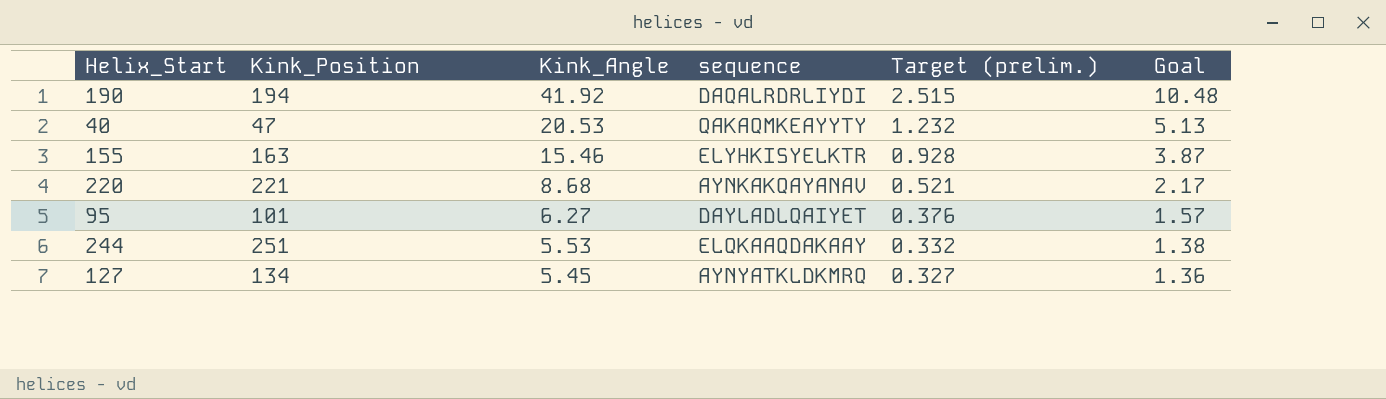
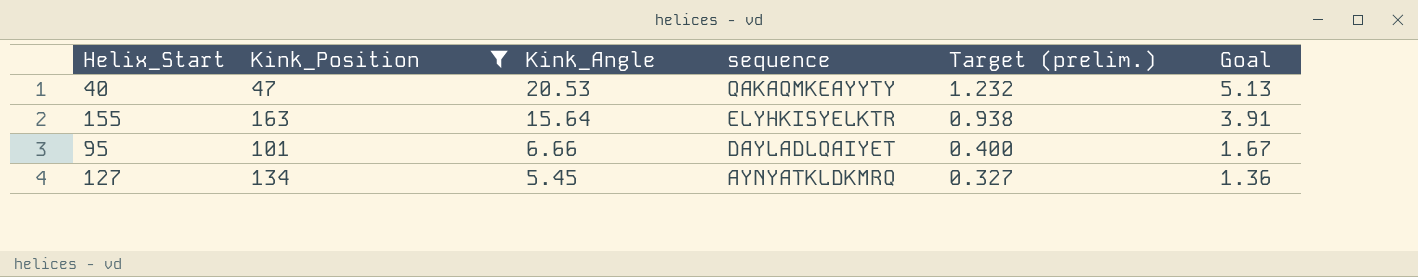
filter: none -> Kink_Position <= 163
155 | Kink_Angle: 15.46 -> 15.64
155 | Target (prelim.): 0.928 -> 0.938
155 | Goal: 3.87 -> 3.91
95 | Kink_Angle: 6.27 -> 6.66
95 | Target (prelim.): 0.376 -> 0.400
95 | Goal: 1.57 -> 1.67

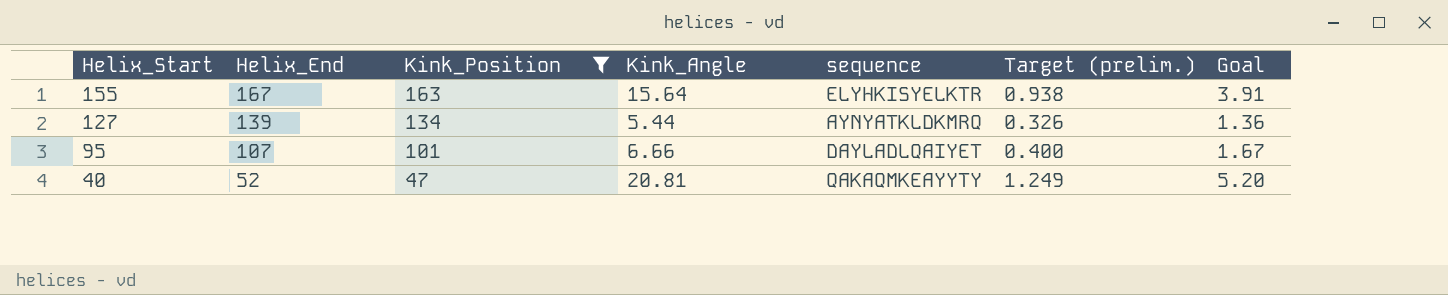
row order: Kink_Angle descending -> Helix_Start descending
column Helix_End | position: none -> 2
127 | Kink_Angle: 5.45 -> 5.44
127 | Target (prelim.): 0.327 -> 0.326
40 | Kink_Angle: 20.53 -> 20.81
40 | Target (prelim.): 1.232 -> 1.249
40 | Goal: 5.13 -> 5.20

